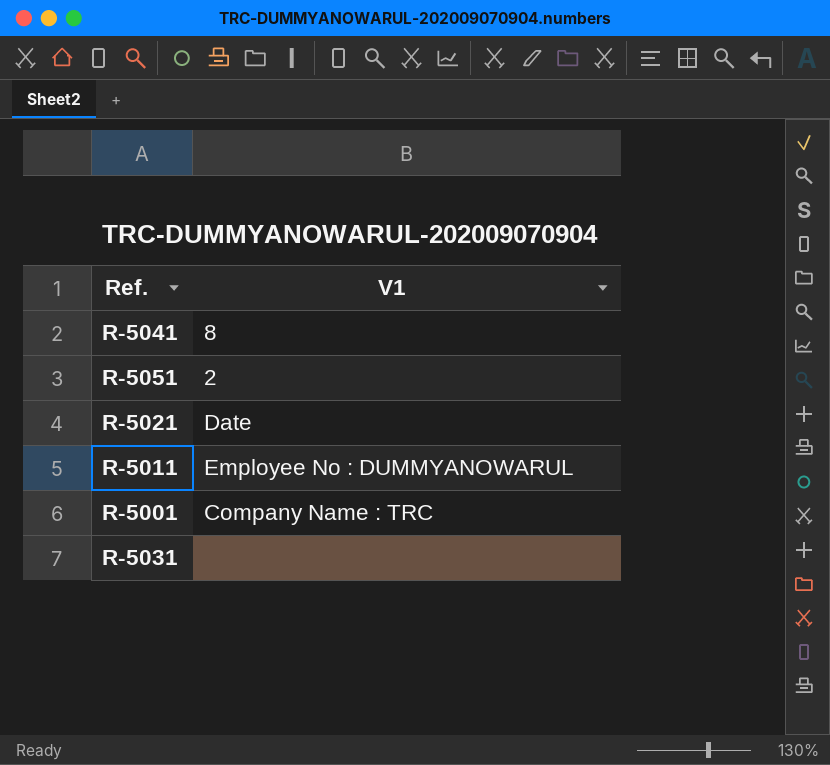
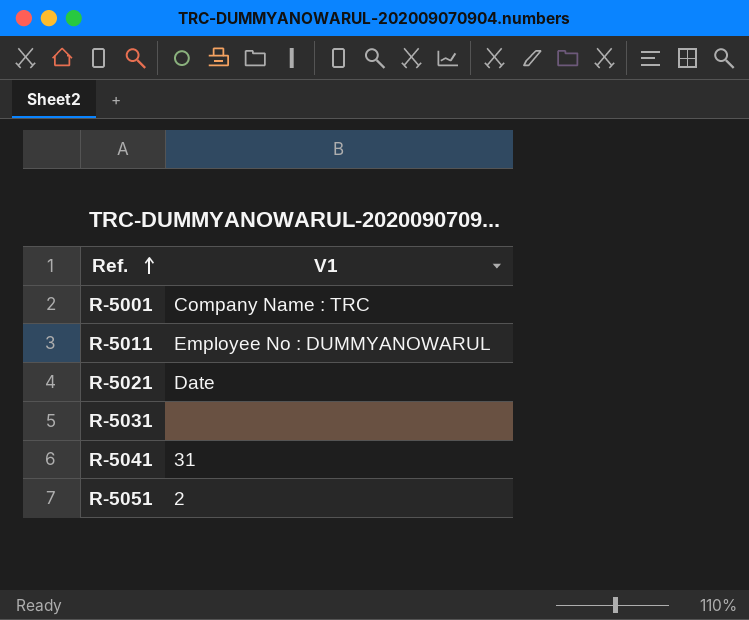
row order: none -> Ref. ascending
R-5041 | V1: 8 -> 31

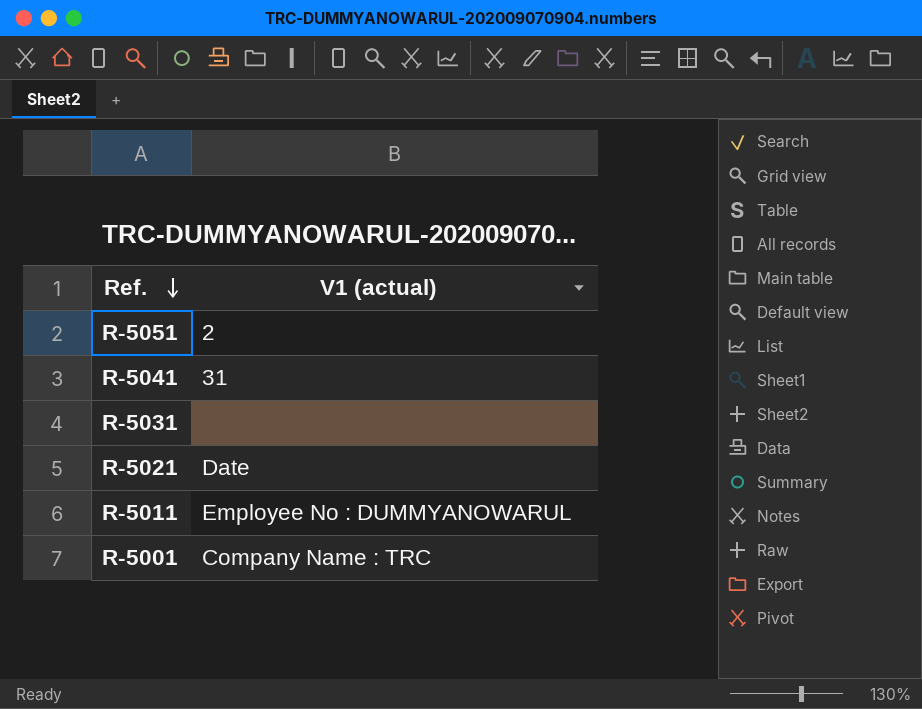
row order: Ref. ascending -> Ref. descending
column name: V1 -> V1 (actual)

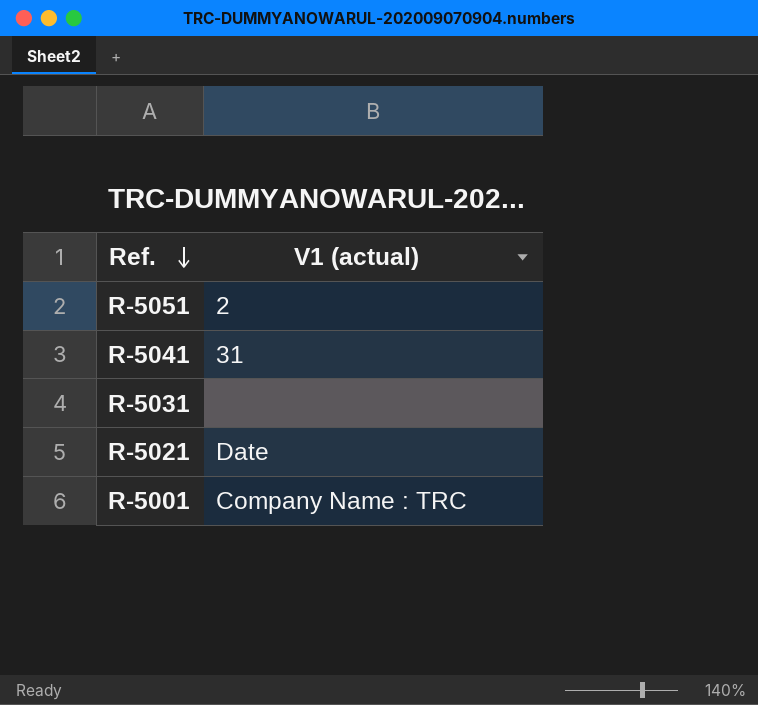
row R-5011: Employee No : DUMMYANOWARUL -> none

